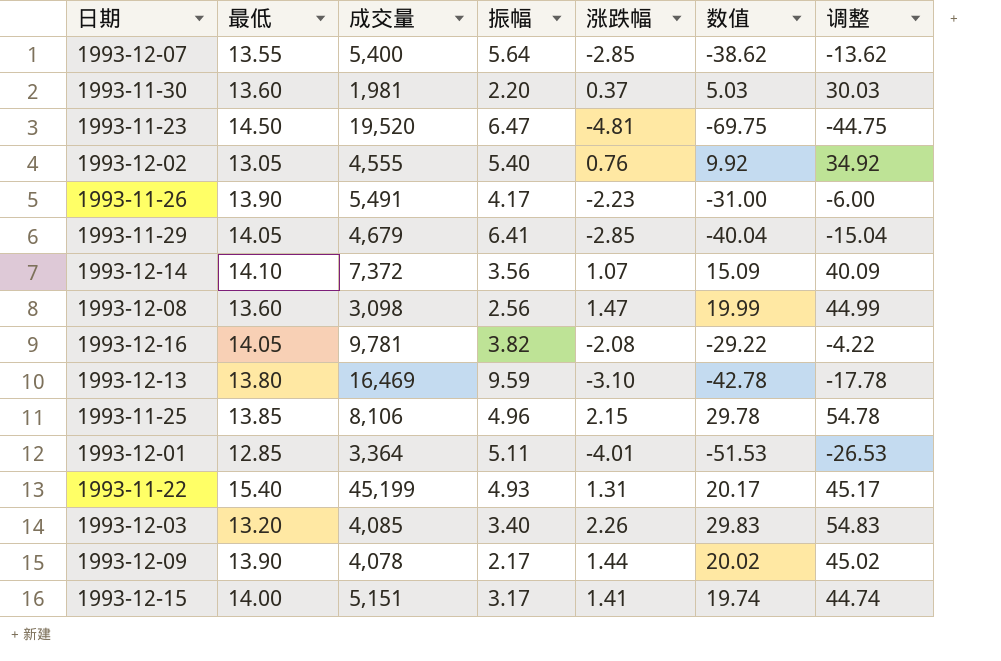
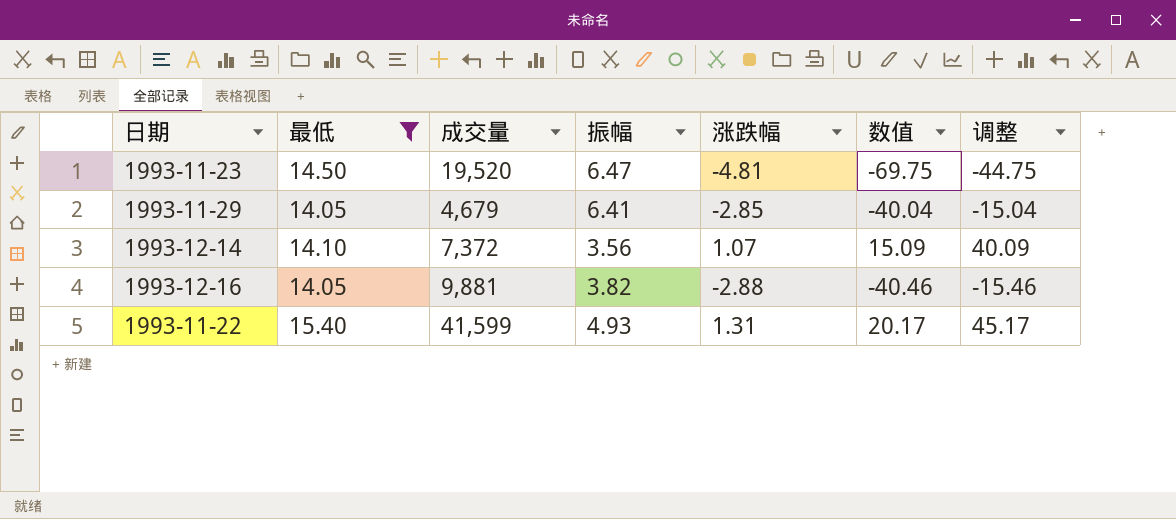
filter: none -> 最低 >= 14.05
1993-12-16 | 成交量: 9,781 -> 9,881
1993-12-16 | 涨跌幅: -2.08 -> -2.88
1993-12-16 | 数值: -29.22 -> -40.46
1993-12-16 | 调整: -4.22 -> -15.46
1993-11-22 | 成交量: 45,199 -> 41,599

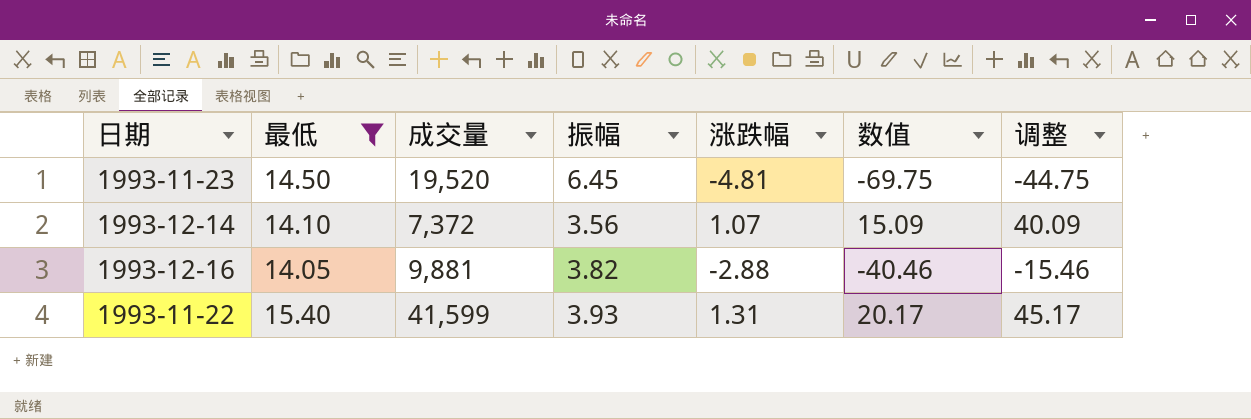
row 1993-11-29: 14.05 | 4,679 | 6.41 | -2.85 | -40.04 | -15.04 -> none
1993-11-23 | 振幅: 6.47 -> 6.45
1993-11-22 | 振幅: 4.93 -> 3.93

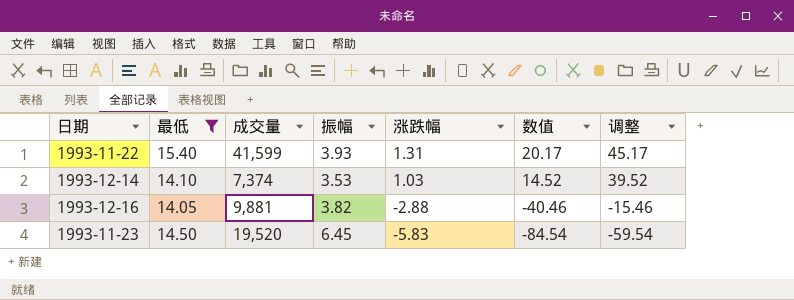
row order: none -> 涨跌幅 descending
1993-12-14 | 成交量: 7,372 -> 7,374
1993-12-14 | 振幅: 3.56 -> 3.53
1993-12-14 | 涨跌幅: 1.07 -> 1.03
1993-12-14 | 数值: 15.09 -> 14.52
1993-12-14 | 调整: 40.09 -> 39.52
1993-11-23 | 涨跌幅: -4.81 -> -5.83
1993-11-23 | 数值: -69.75 -> -84.54
1993-11-23 | 调整: -44.75 -> -59.54

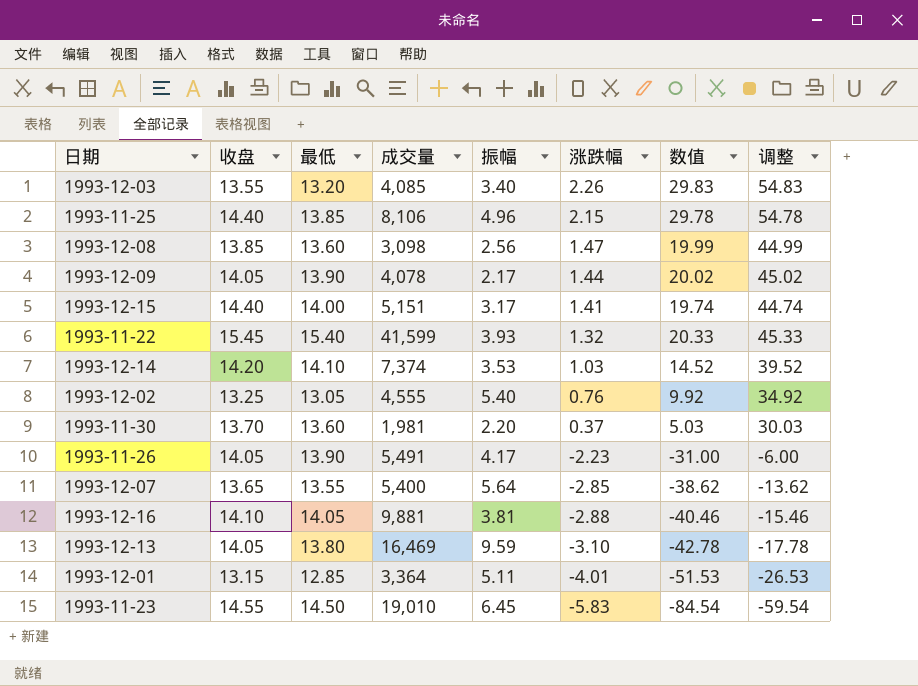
filter: 最低 >= 14.05 -> none
column 收盘 | position: none -> 2
1993-11-22 | 涨跌幅: 1.31 -> 1.32
1993-11-22 | 数值: 20.17 -> 20.33
1993-11-22 | 调整: 45.17 -> 45.33
1993-12-16 | 振幅: 3.82 -> 3.81
1993-11-23 | 成交量: 19,520 -> 19,010

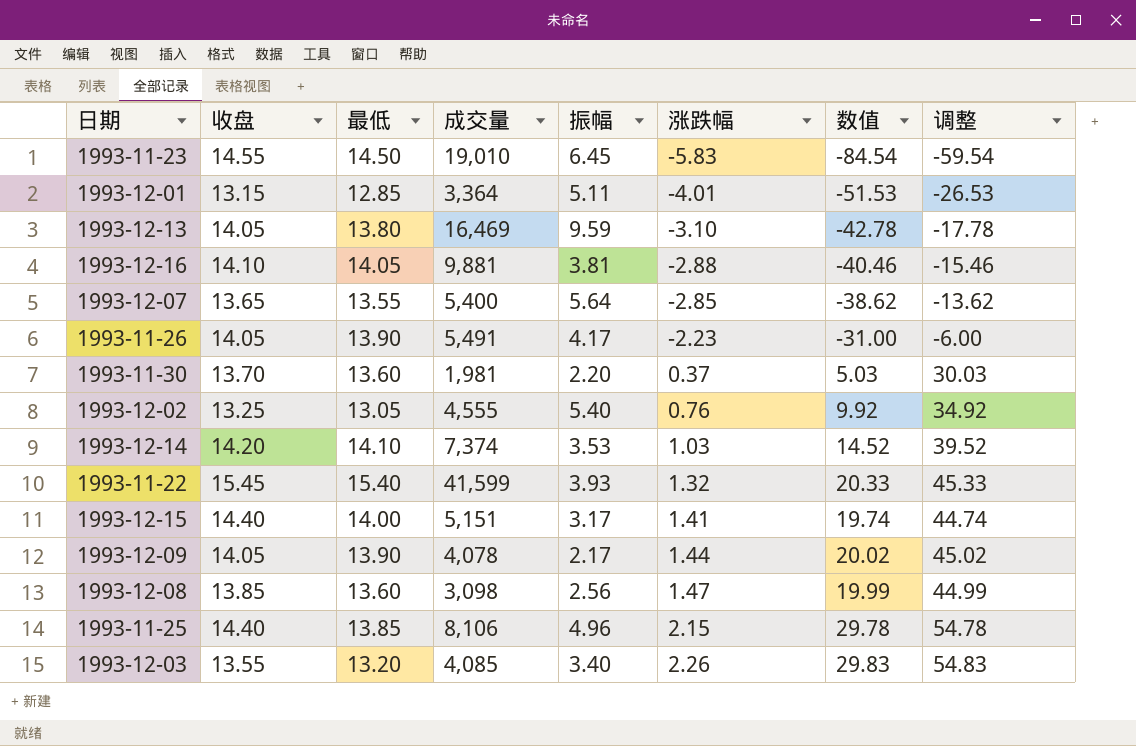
row order: 涨跌幅 descending -> 涨跌幅 ascending

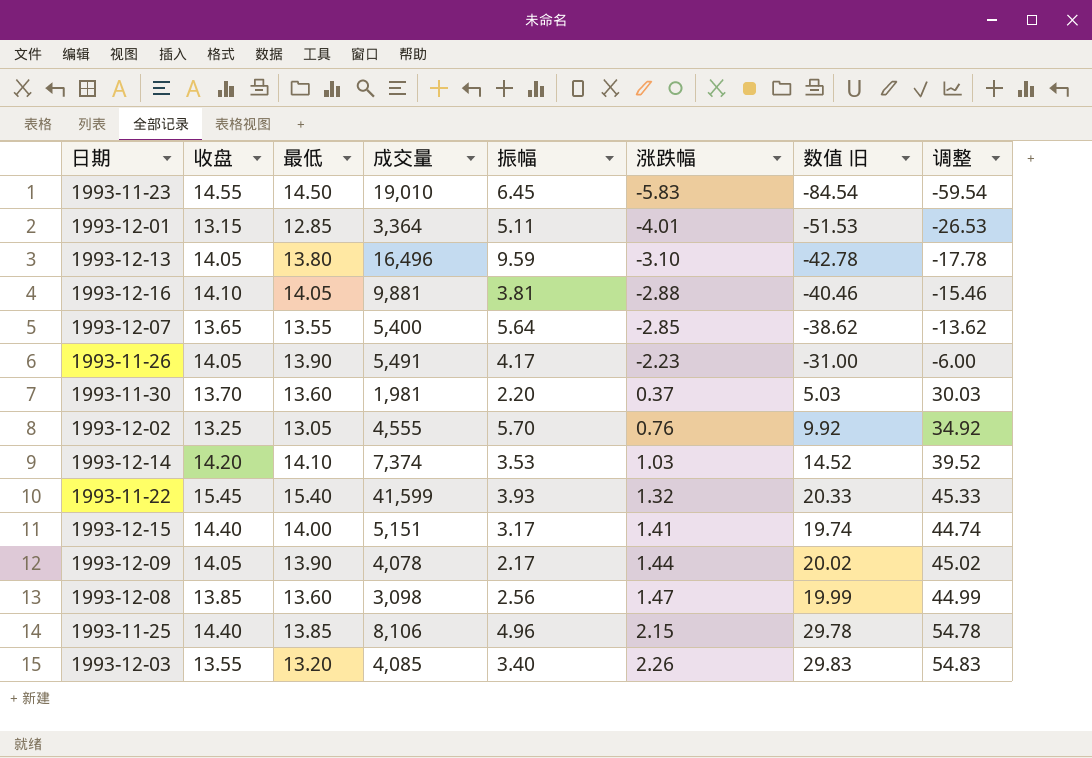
column name: 数值 -> 数值 旧
1993-12-13 | 成交量: 16,469 -> 16,496
1993-12-02 | 振幅: 5.40 -> 5.70

